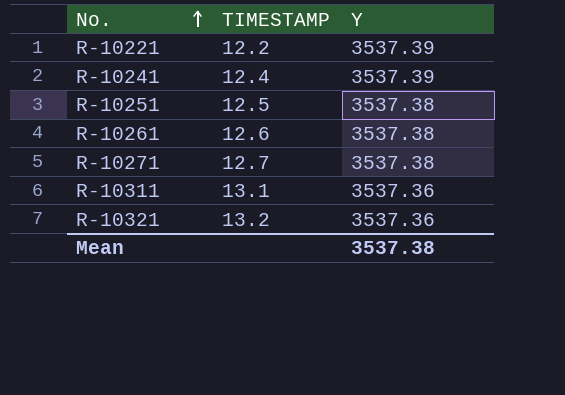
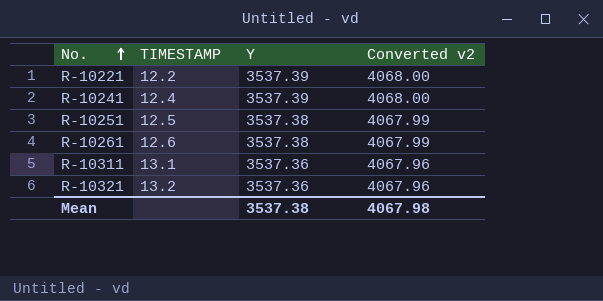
column Converted v2 | formula: none -> [Y] * 1.15
row R-10271: 12.7 | 3537.38 -> none

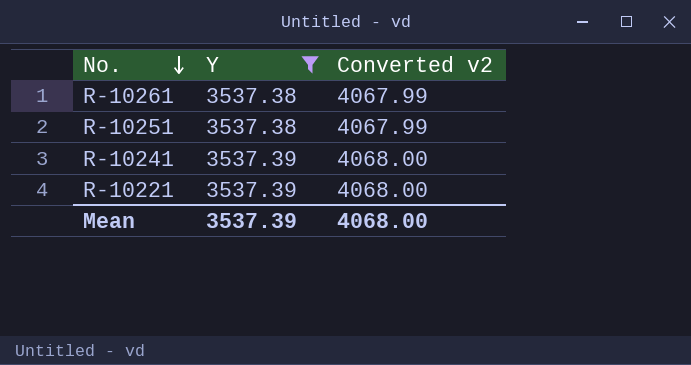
filter: none -> Y != 3537.36
row order: No. ascending -> No. descending
column TIMESTAMP | position: 2 -> none
Mean | Y: 3537.38 -> 3537.39
Mean | Converted v2: 4067.98 -> 4068.00

